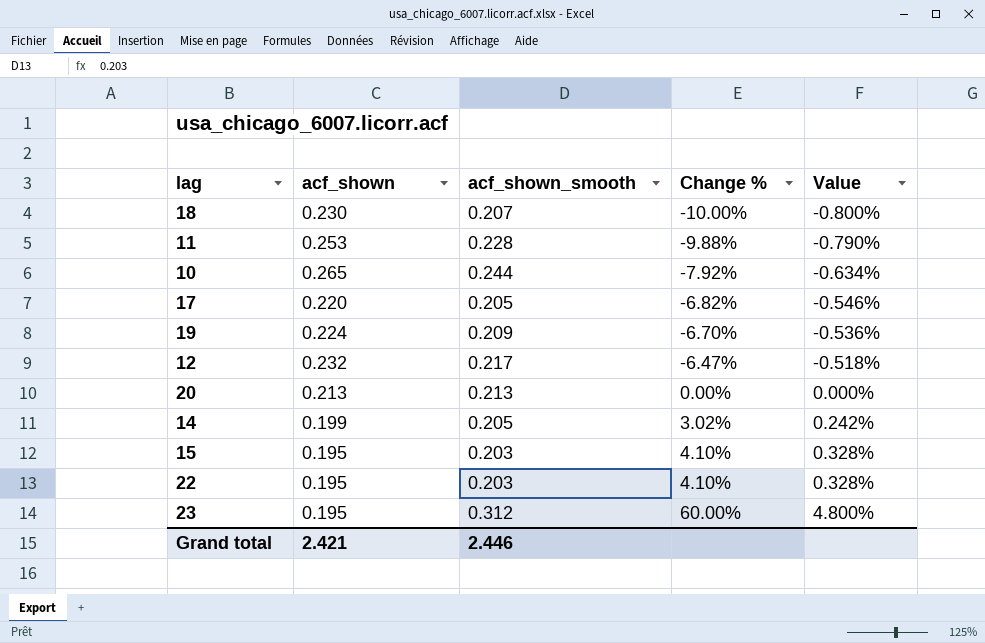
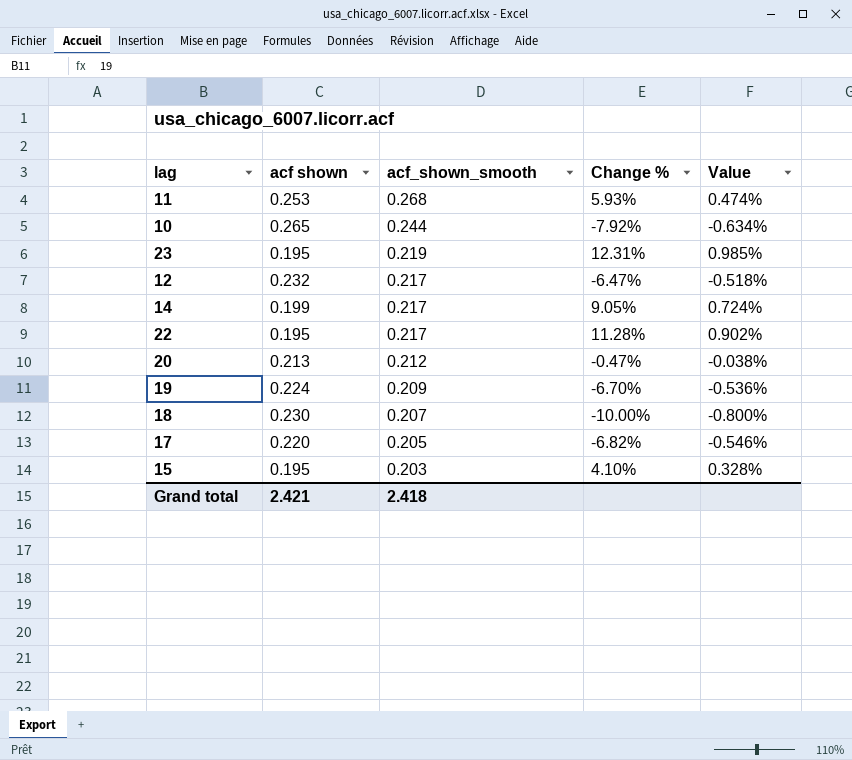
row order: Change % ascending -> acf_shown_smooth descending
column name: acf_shown -> acf shown
11 | acf_shown_smooth: 0.228 -> 0.268
11 | Change %: -9.88% -> 5.93%
11 | Value: -0.790% -> 0.474%
23 | acf_shown_smooth: 0.312 -> 0.219
23 | Change %: 60.00% -> 12.31%
23 | Value: 4.800% -> 0.985%
14 | acf_shown_smooth: 0.205 -> 0.217
14 | Change %: 3.02% -> 9.05%
14 | Value: 0.242% -> 0.724%
22 | acf_shown_smooth: 0.203 -> 0.217
22 | Change %: 4.10% -> 11.28%
22 | Value: 0.328% -> 0.902%
20 | acf_shown_smooth: 0.213 -> 0.212
20 | Change %: 0.00% -> -0.47%
20 | Value: 0.000% -> -0.038%
Grand total | acf_shown_smooth: 2.446 -> 2.418

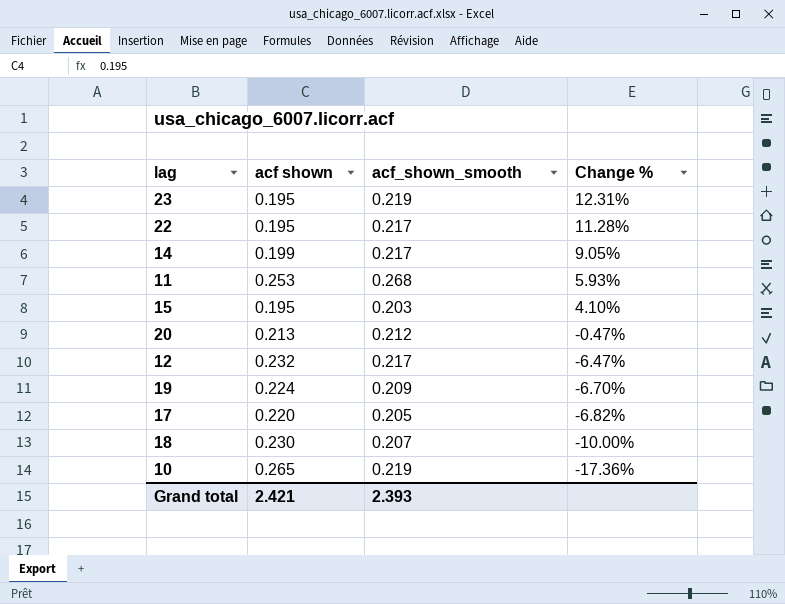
row order: acf_shown_smooth descending -> Change % descending
column Value | formula: [Change %] * 0.08 -> none
10 | acf_shown_smooth: 0.244 -> 0.219
10 | Change %: -7.92% -> -17.36%
Grand total | acf_shown_smooth: 2.418 -> 2.393

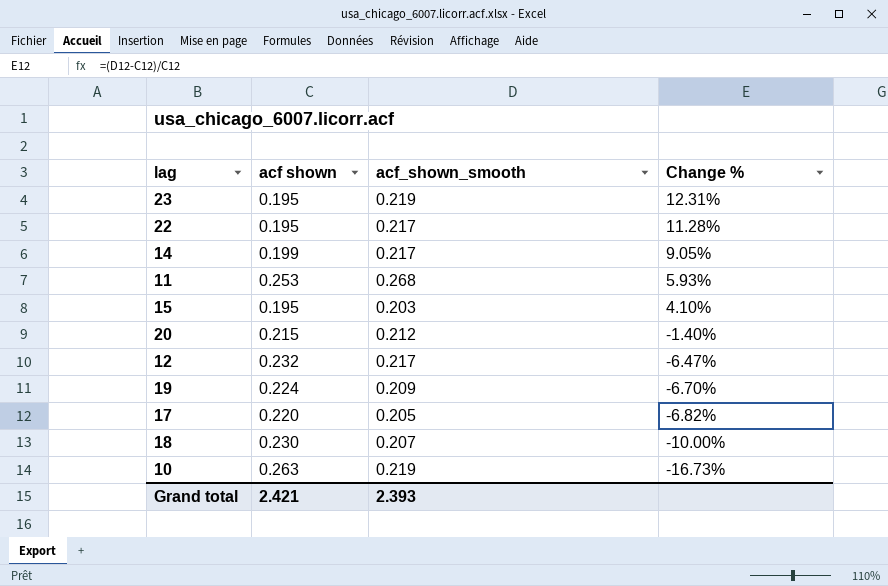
20 | acf shown: 0.213 -> 0.215
20 | Change %: -0.47% -> -1.40%
10 | acf shown: 0.265 -> 0.263
10 | Change %: -17.36% -> -16.73%

